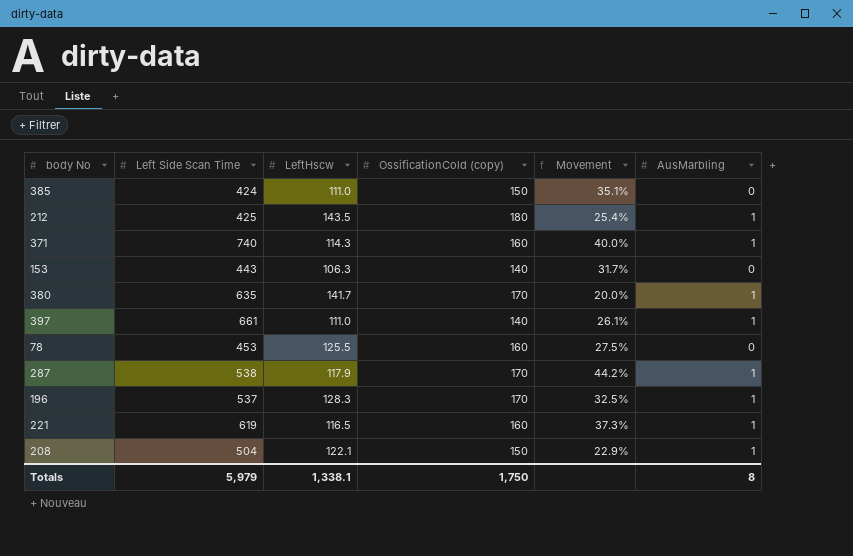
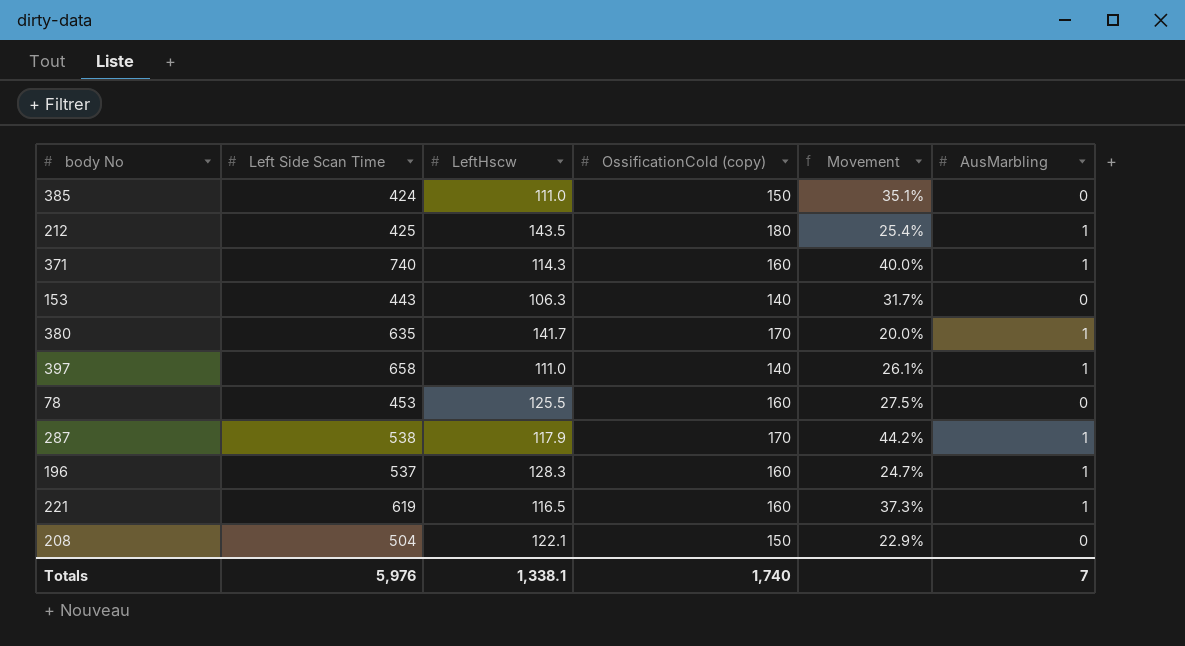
397 | Left Side Scan Time: 661 -> 658
196 | OssificationCold (copy): 170 -> 160
196 | Movement: 32.5% -> 24.7%
208 | AusMarbling: 1 -> 0
Totals | Left Side Scan Time: 5,979 -> 5,976
Totals | OssificationCold (copy): 1,750 -> 1,740
Totals | AusMarbling: 8 -> 7

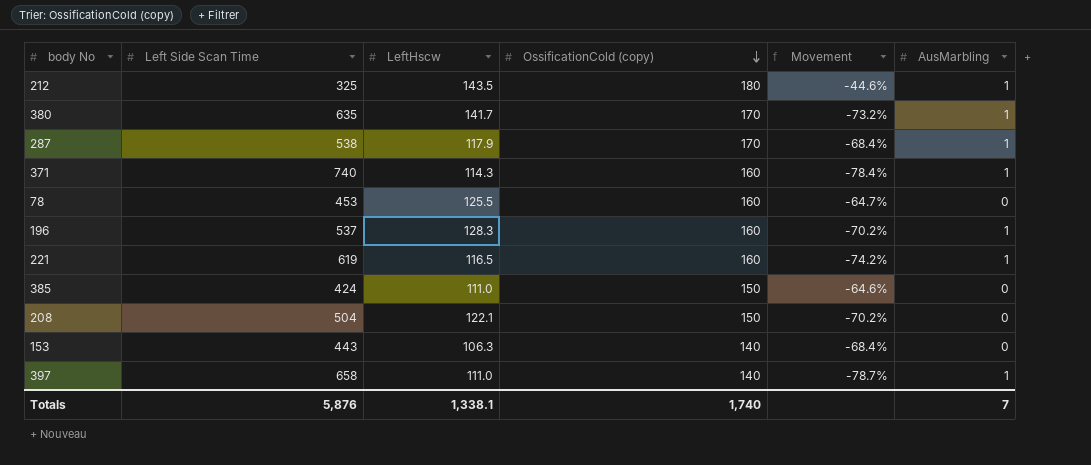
row order: none -> OssificationCold (copy) descending
column Movement | formula: ([OssificationCold (copy)] - [LeftHscw]) / [LeftHscw] -> ([OssificationCold (copy)] - [Left Side Scan Time]) / [Left Side Scan Time]
212 | Left Side Scan Time: 425 -> 325
Totals | Left Side Scan Time: 5,976 -> 5,876

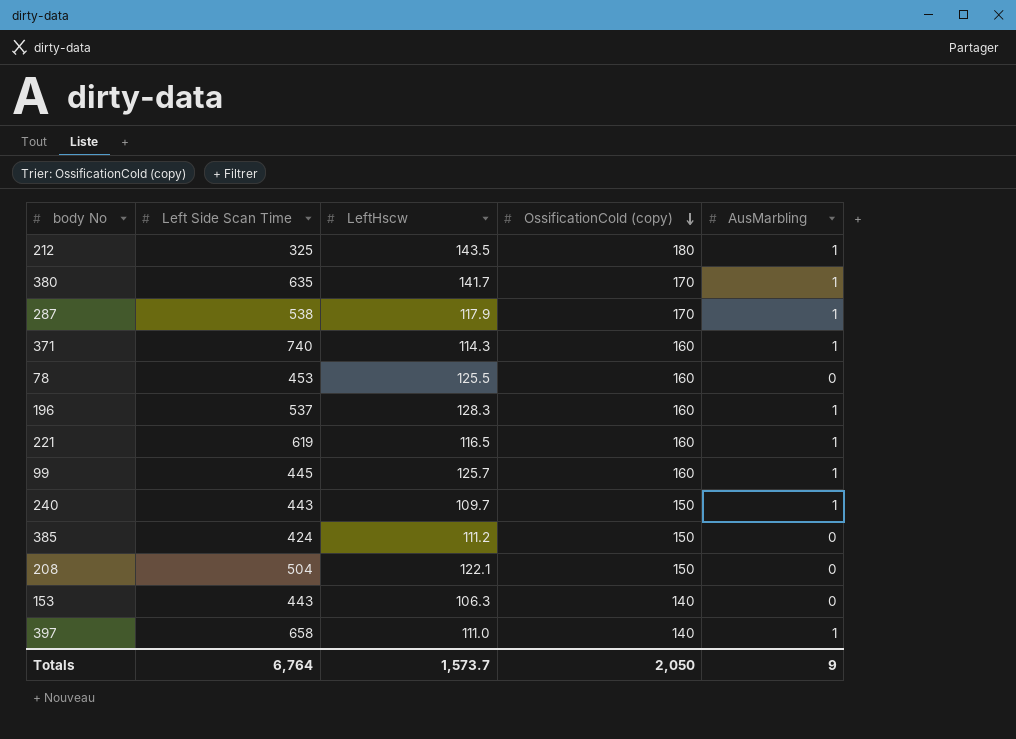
column Movement | formula: ([OssificationCold (copy)] - [Left Side Scan Time]) / [Left Side Scan Time] -> none
row 99: none -> 445 | 125.7 | 160 | 1
row 240: none -> 443 | 109.7 | 150 | 1
385 | LeftHscw: 111.0 -> 111.2
Totals | Left Side Scan Time: 5,876 -> 6,764
Totals | LeftHscw: 1,338.1 -> 1,573.7
Totals | OssificationCold (copy): 1,740 -> 2,050
Totals | AusMarbling: 7 -> 9

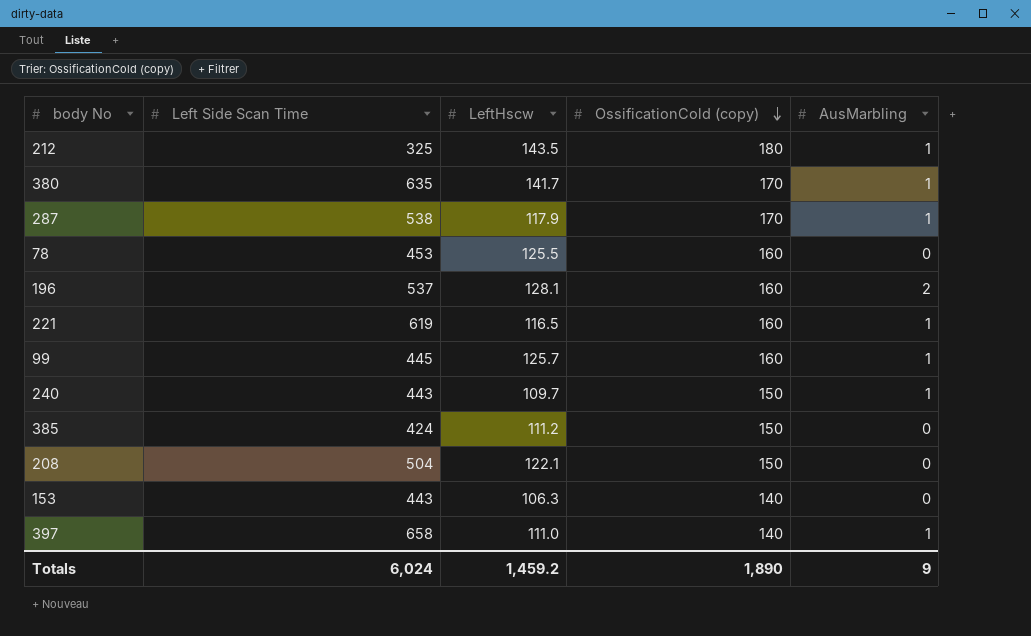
row 371: 740 | 114.3 | 160 | 1 -> none
196 | LeftHscw: 128.3 -> 128.1
196 | AusMarbling: 1 -> 2
Totals | Left Side Scan Time: 6,764 -> 6,024
Totals | LeftHscw: 1,573.7 -> 1,459.2
Totals | OssificationCold (copy): 2,050 -> 1,890

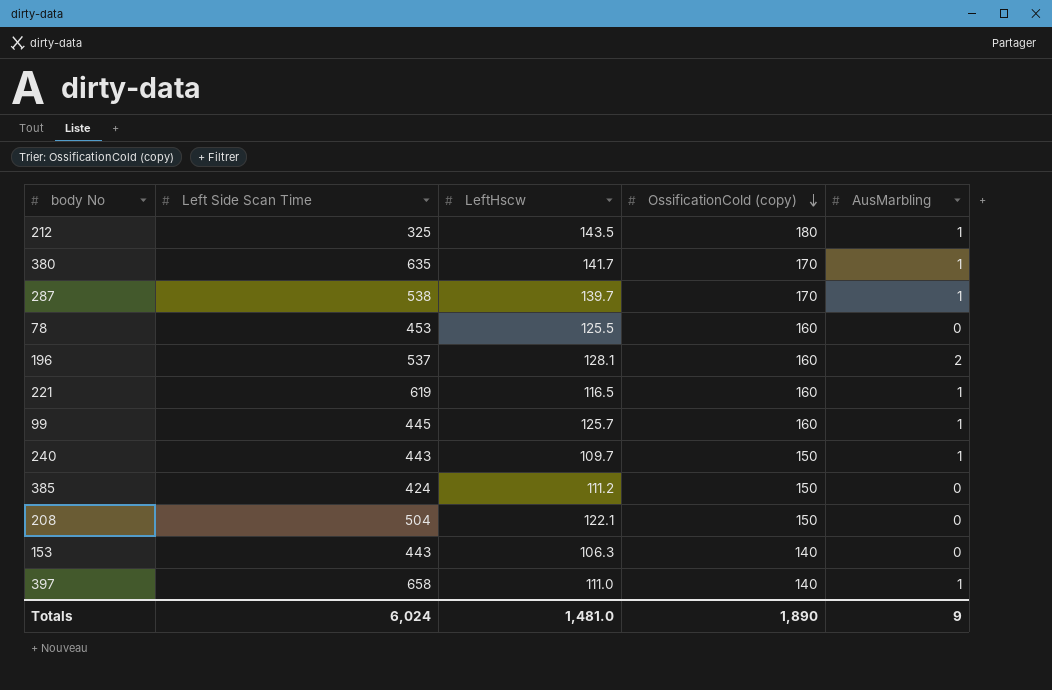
287 | LeftHscw: 117.9 -> 139.7
Totals | LeftHscw: 1,459.2 -> 1,481.0

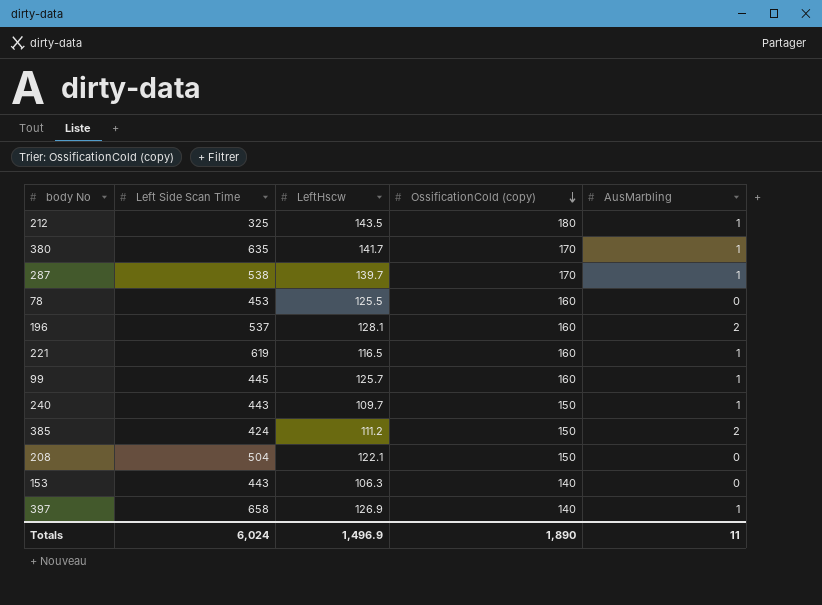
385 | AusMarbling: 0 -> 2
397 | LeftHscw: 111.0 -> 126.9
Totals | LeftHscw: 1,481.0 -> 1,496.9
Totals | AusMarbling: 9 -> 11

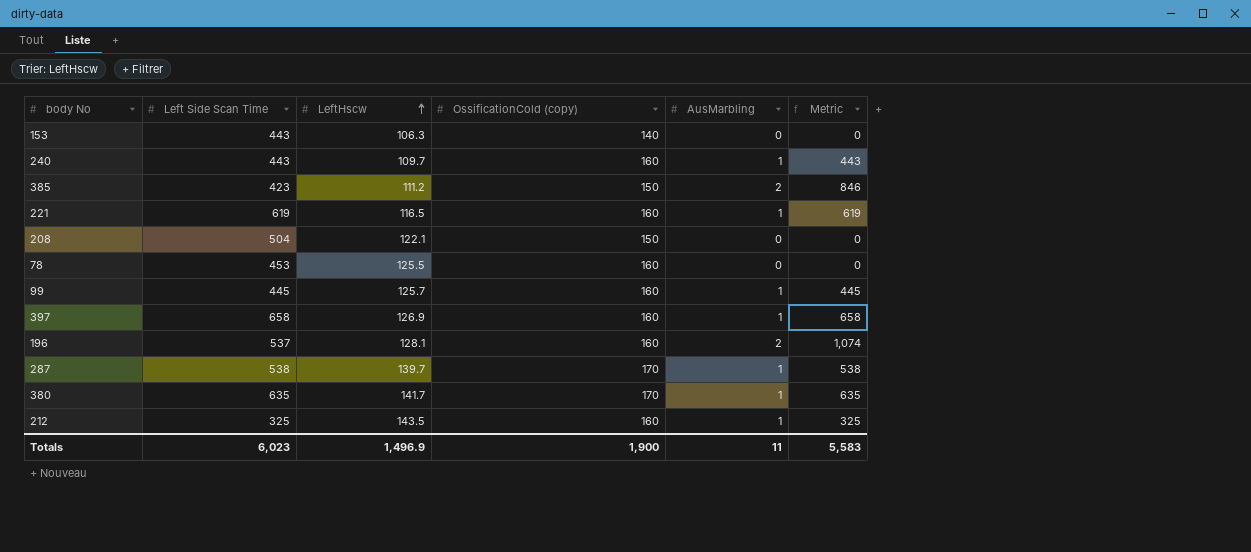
row order: OssificationCold (copy) descending -> LeftHscw ascending
column Metric | formula: none -> [Left Side Scan Time] * [AusMarbling]
240 | OssificationCold (copy): 150 -> 160
385 | Left Side Scan Time: 424 -> 423
397 | OssificationCold (copy): 140 -> 160
212 | OssificationCold (copy): 180 -> 160
Totals | Left Side Scan Time: 6,024 -> 6,023
Totals | OssificationCold (copy): 1,890 -> 1,900

